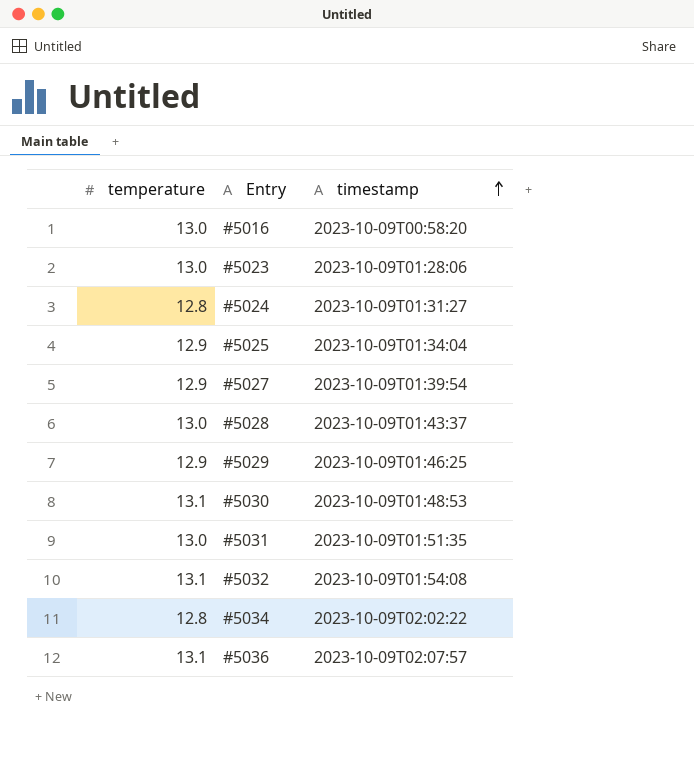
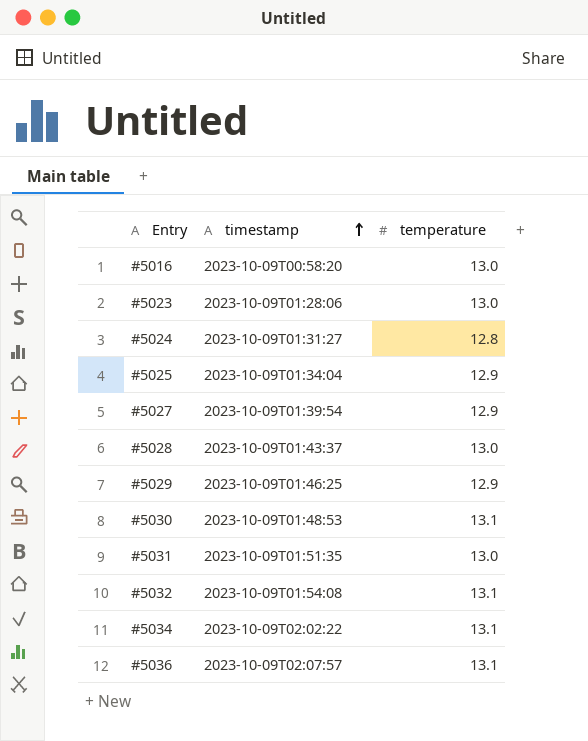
column temperature | position: 1 -> 3
#5034 | temperature: 12.8 -> 13.1

